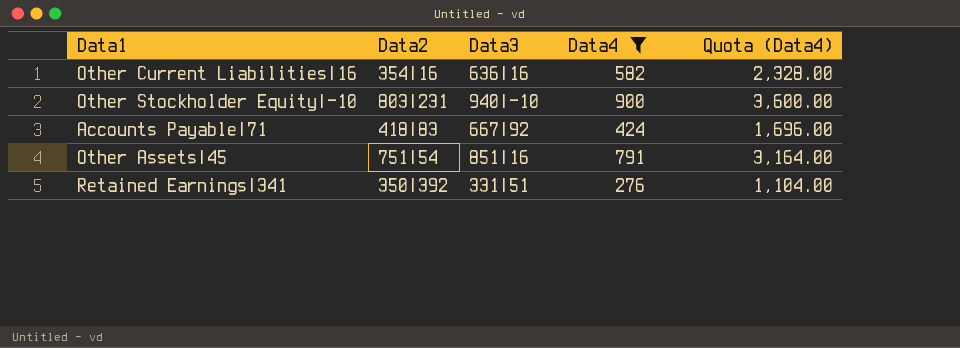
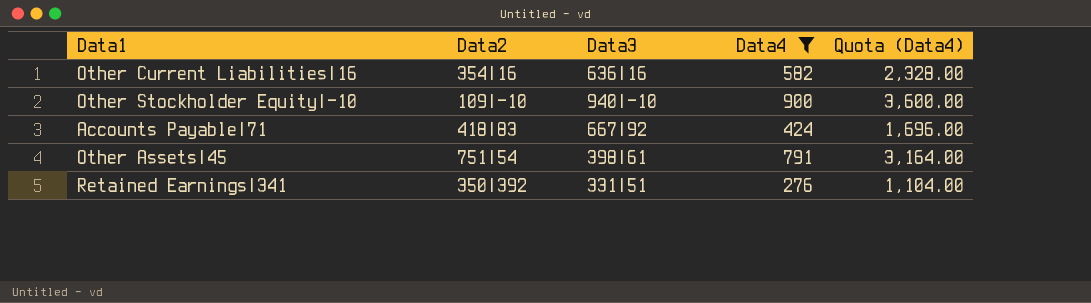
Other Stockholder Equity|-10 | Data2: 803|231 -> 109|-10
Other Assets|45 | Data3: 851|16 -> 398|61

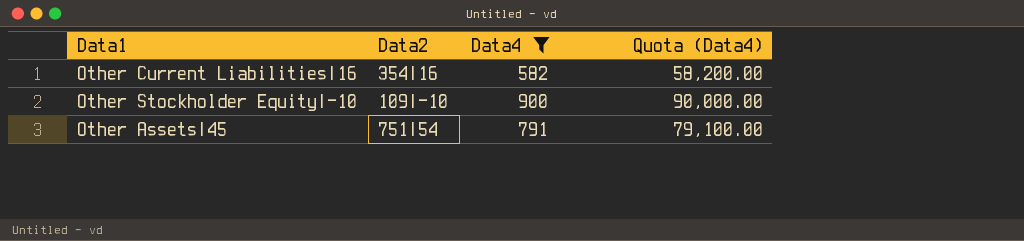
column Data3 | position: 3 -> none
column Quota (Data4) | formula: [Data4] * 4 -> [Data4] * 100
row Accounts Payable|71: 418|83 | 667|92 | 424 | 1,696.00 -> none
row Retained Earnings|341: 350|392 | 331|51 | 276 | 1,104.00 -> none

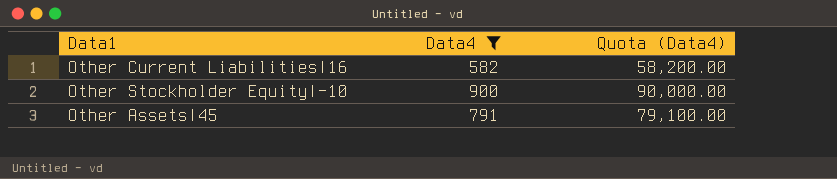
column Data2 | position: 2 -> none

